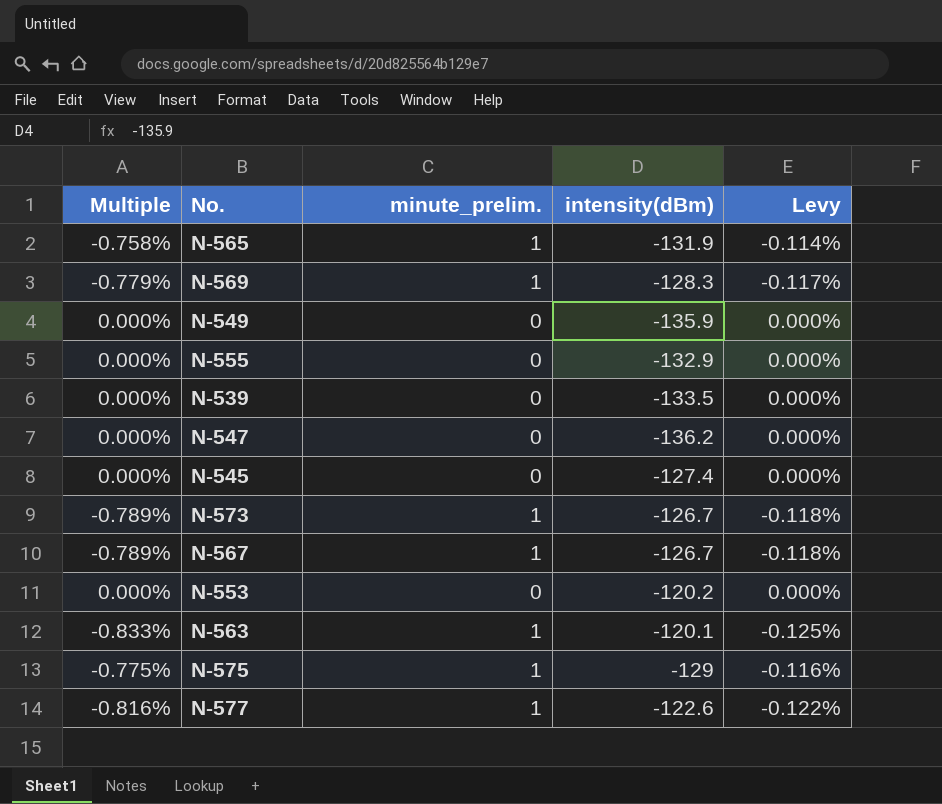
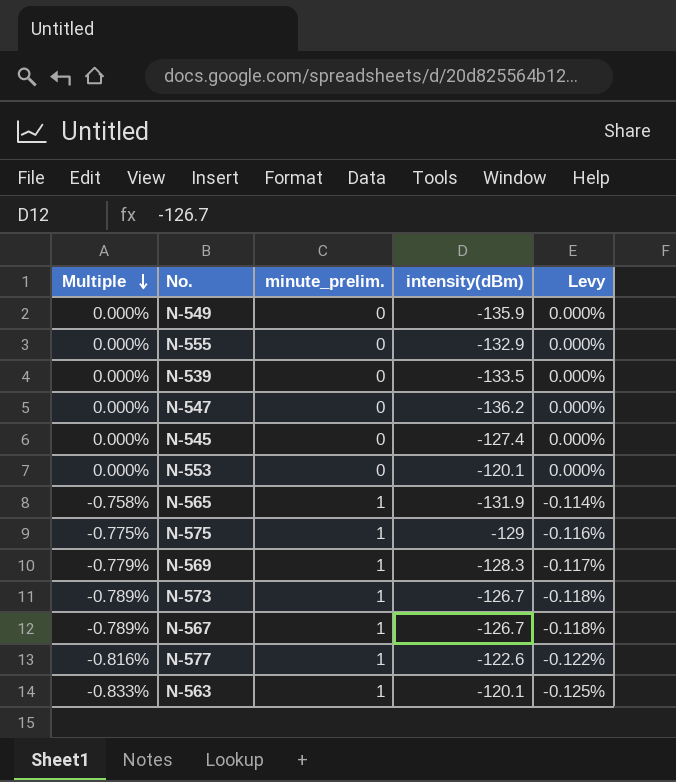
row order: none -> Multiple descending
N-553 | intensity(dBm): -120.2 -> -120.1

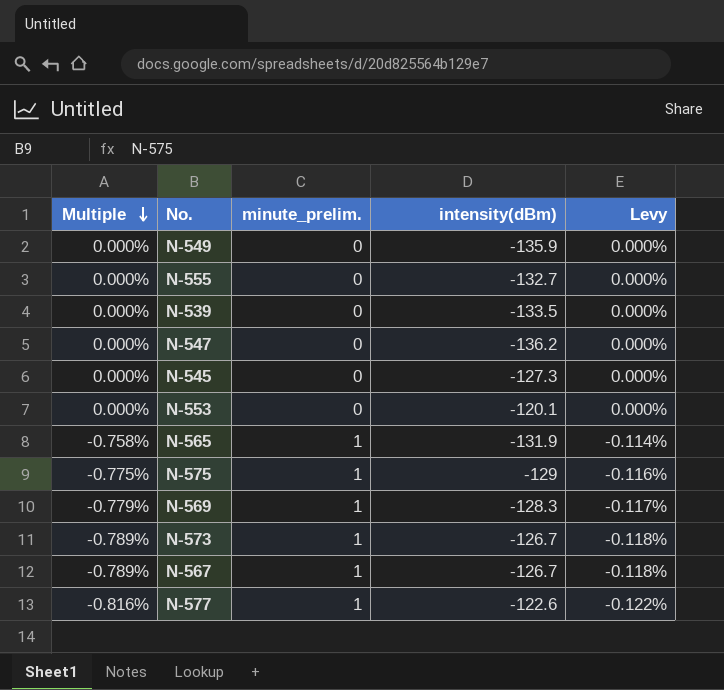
row N-563: -0.833% | 1 | -120.1 | -0.125% -> none
N-555 | intensity(dBm): -132.9 -> -132.7
N-545 | intensity(dBm): -127.4 -> -127.3

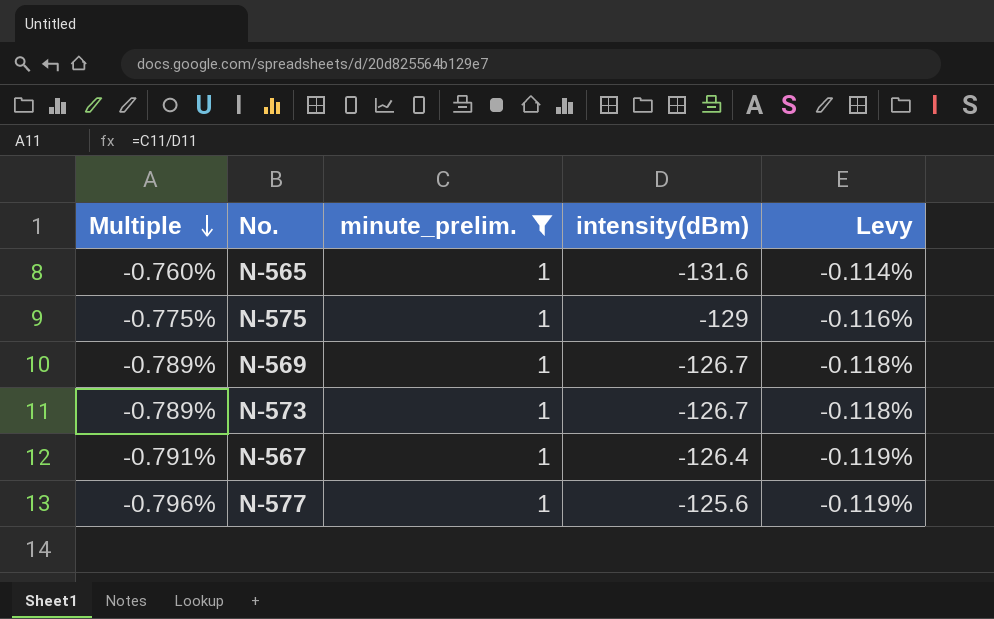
filter: none -> minute_prelim. = 1
N-565 | Multiple: -0.758% -> -0.760%
N-565 | intensity(dBm): -131.9 -> -131.6
N-569 | Multiple: -0.779% -> -0.789%
N-569 | intensity(dBm): -128.3 -> -126.7
N-569 | Levy: -0.117% -> -0.118%
N-567 | Multiple: -0.789% -> -0.791%
N-567 | intensity(dBm): -126.7 -> -126.4
N-567 | Levy: -0.118% -> -0.119%
N-577 | Multiple: -0.816% -> -0.796%
N-577 | intensity(dBm): -122.6 -> -125.6
N-577 | Levy: -0.122% -> -0.119%

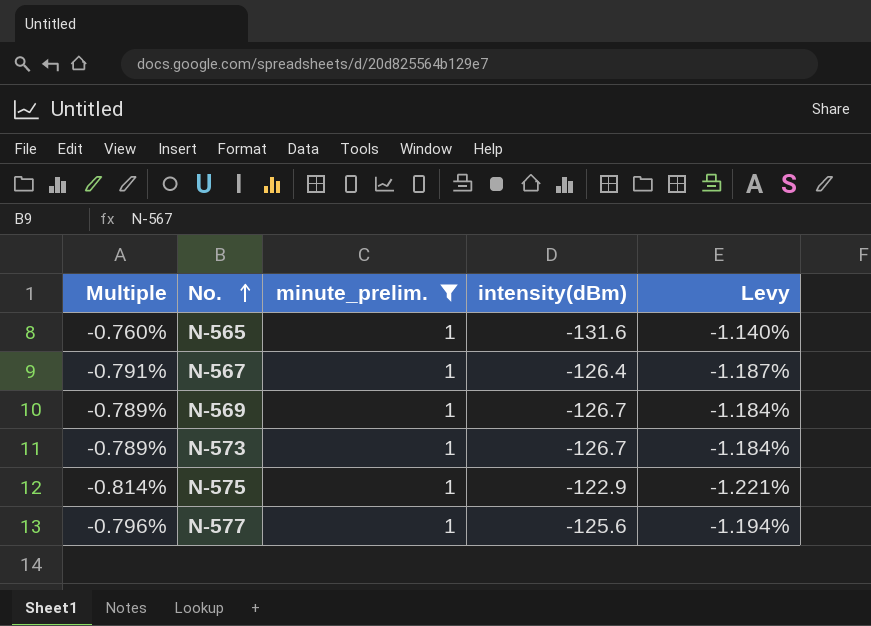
row order: Multiple descending -> No. ascending
column Levy | formula: [Multiple] * 0.15 -> [Multiple] * 1.5
N-575 | Multiple: -0.775% -> -0.814%
N-575 | intensity(dBm): -129 -> -122.9

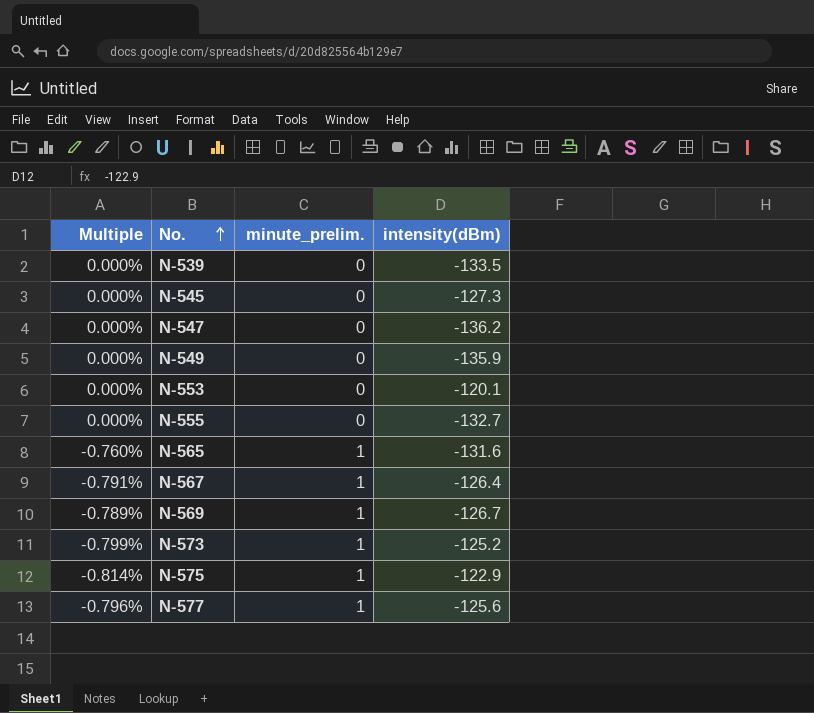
filter: minute_prelim. = 1 -> none
column Levy | formula: [Multiple] * 1.5 -> none
N-573 | Multiple: -0.789% -> -0.799%
N-573 | intensity(dBm): -126.7 -> -125.2

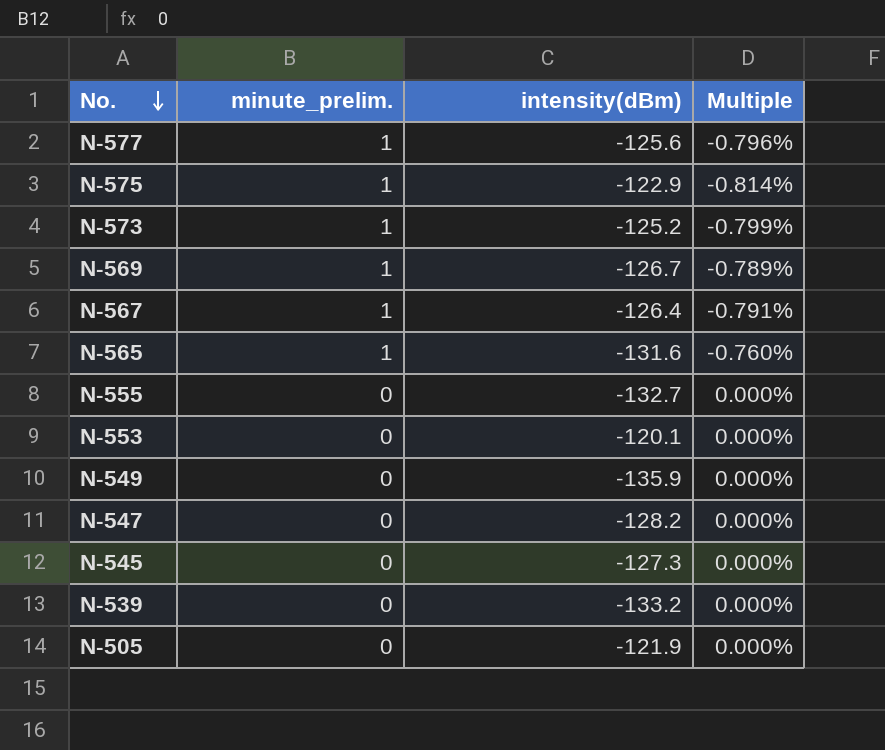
row order: No. ascending -> No. descending
column Multiple | position: 1 -> 4
N-547 | intensity(dBm): -136.2 -> -128.2
N-539 | intensity(dBm): -133.5 -> -133.2
row N-505: none -> 0 | -121.9 | 0.000%

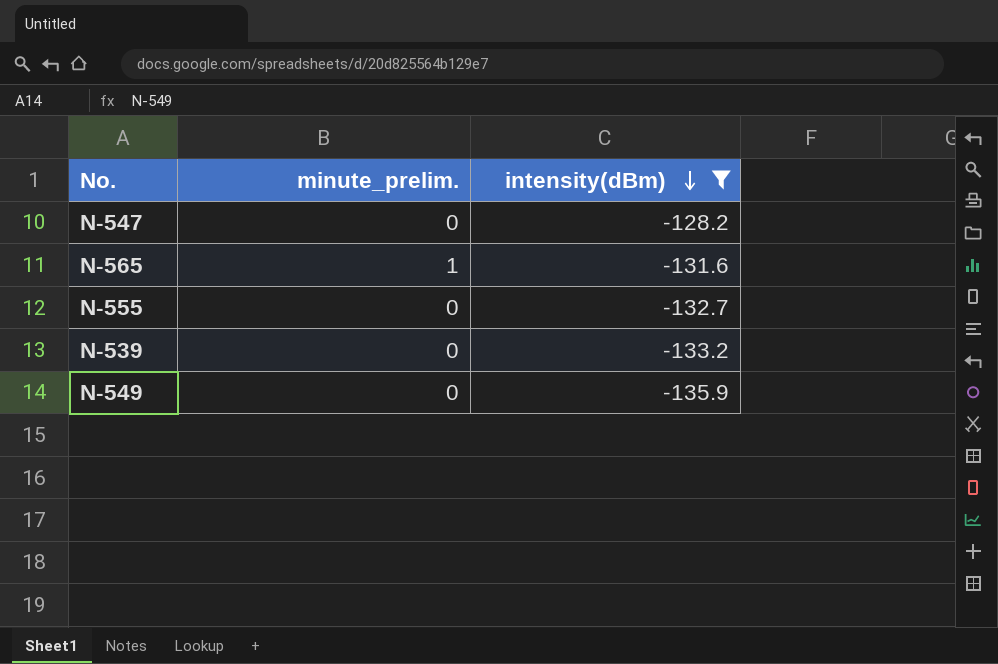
filter: none -> intensity(dBm) <= -128.2
row order: No. descending -> intensity(dBm) descending
column Multiple | formula: [minute_prelim.] / [intensity(dBm)] -> none

